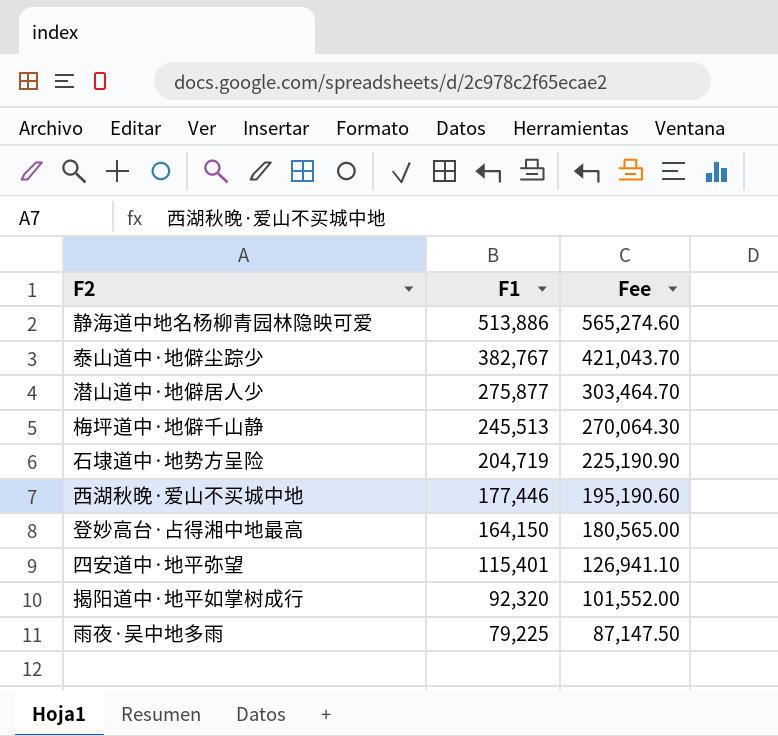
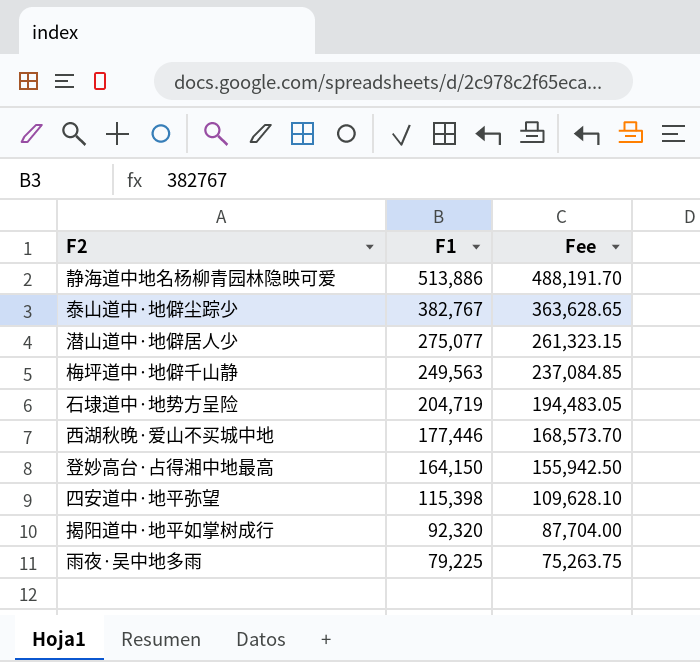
column Fee | formula: [F1] * 1.1 -> [F1] * 0.95
潜山道中·地僻居人少 | F1: 275,877 -> 275,077
梅坪道中·地僻千山静 | F1: 245,513 -> 249,563
四安道中·地平弥望 | F1: 115,401 -> 115,398

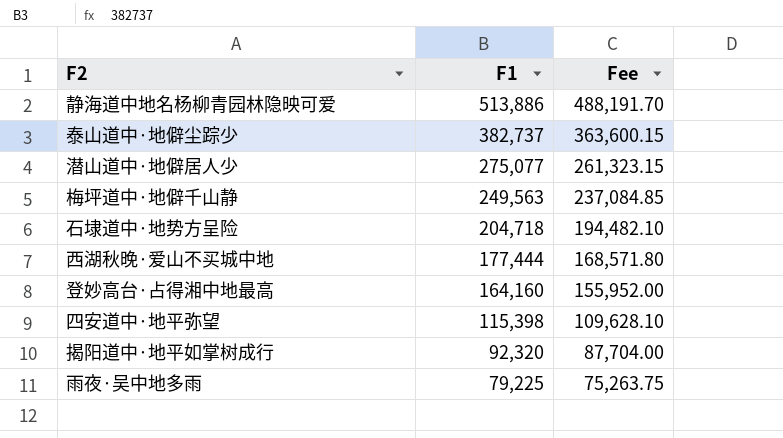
泰山道中·地僻尘踪少 | F1: 382,767 -> 382,737
泰山道中·地僻尘踪少 | Fee: 363,628.65 -> 363,600.15
石埭道中·地势方呈险 | F1: 204,719 -> 204,718
石埭道中·地势方呈险 | Fee: 194,483.05 -> 194,482.10
西湖秋晚·爱山不买城中地 | F1: 177,446 -> 177,444
西湖秋晚·爱山不买城中地 | Fee: 168,573.70 -> 168,571.80
登妙高台·占得湘中地最高 | F1: 164,150 -> 164,160
登妙高台·占得湘中地最高 | Fee: 155,942.50 -> 155,952.00

